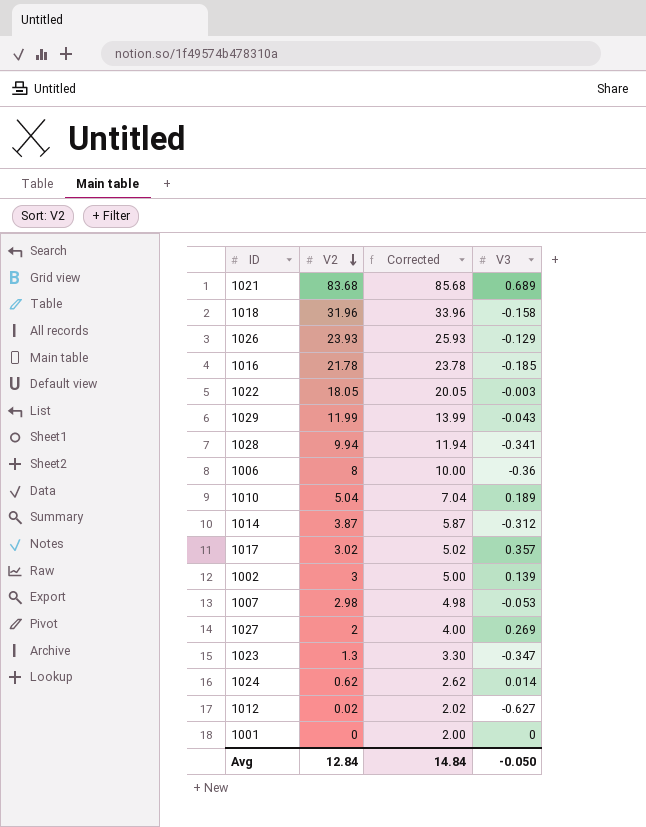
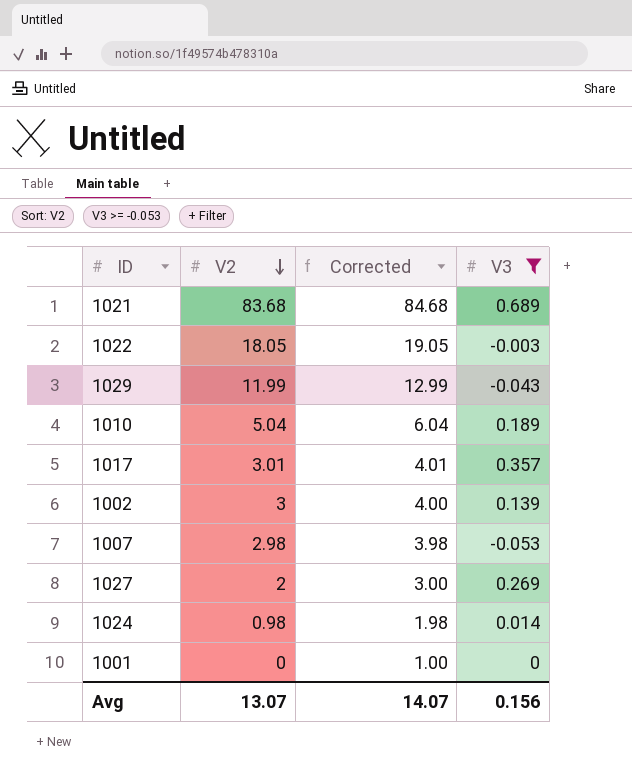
filter: none -> V3 >= -0.053
column Corrected | formula: [V2] + 2 -> [V2] + 1
1017 | V2: 3.02 -> 3.01
1024 | V2: 0.62 -> 0.98
Avg | V2: 12.84 -> 13.07
Avg | Corrected: 14.84 -> 14.07
Avg | V3: -0.050 -> 0.156

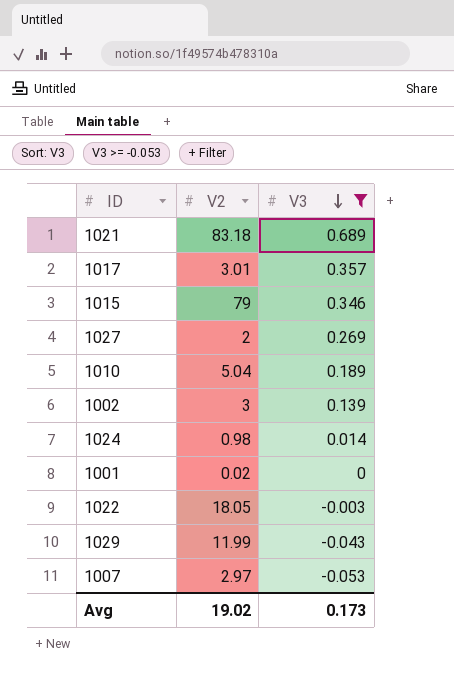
row order: V2 descending -> V3 descending
column Corrected | formula: [V2] + 1 -> none
1021 | V2: 83.68 -> 83.18
row 1015: none -> 79 | 0.346
1001 | V2: 0 -> 0.02
1007 | V2: 2.98 -> 2.97
Avg | V2: 13.07 -> 19.02
Avg | V3: 0.156 -> 0.173

